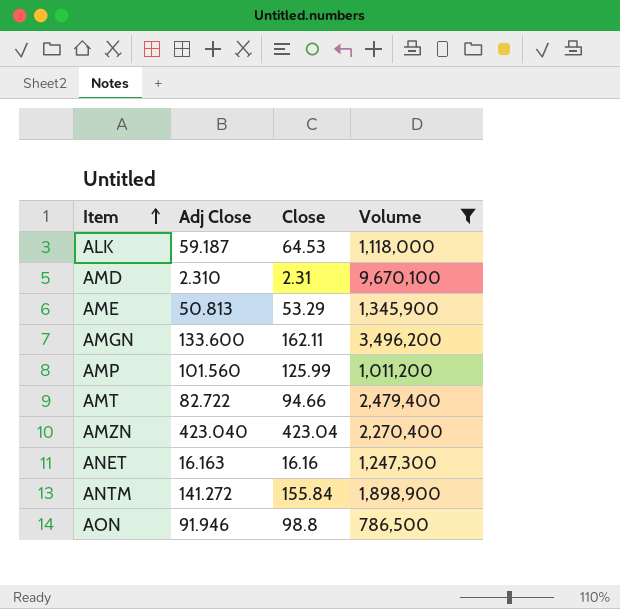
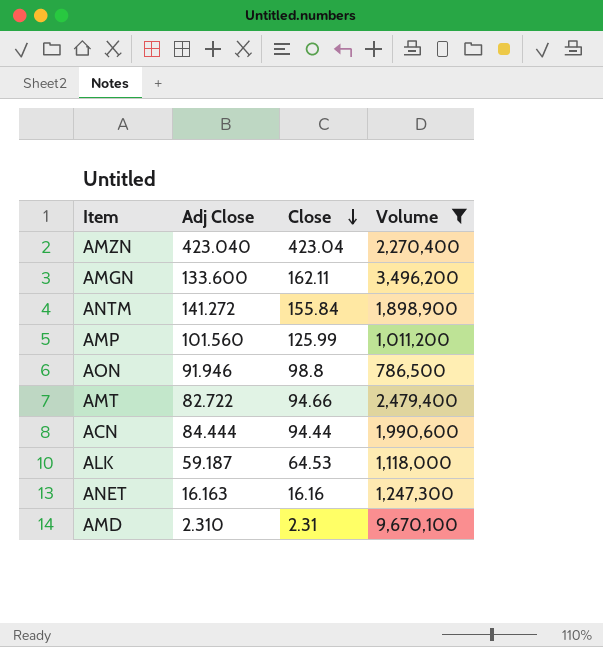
row order: Item ascending -> Close descending
row AME: 50.813 | 53.29 | 1,345,900 -> none
row ACN: none -> 84.444 | 94.44 | 1,990,600

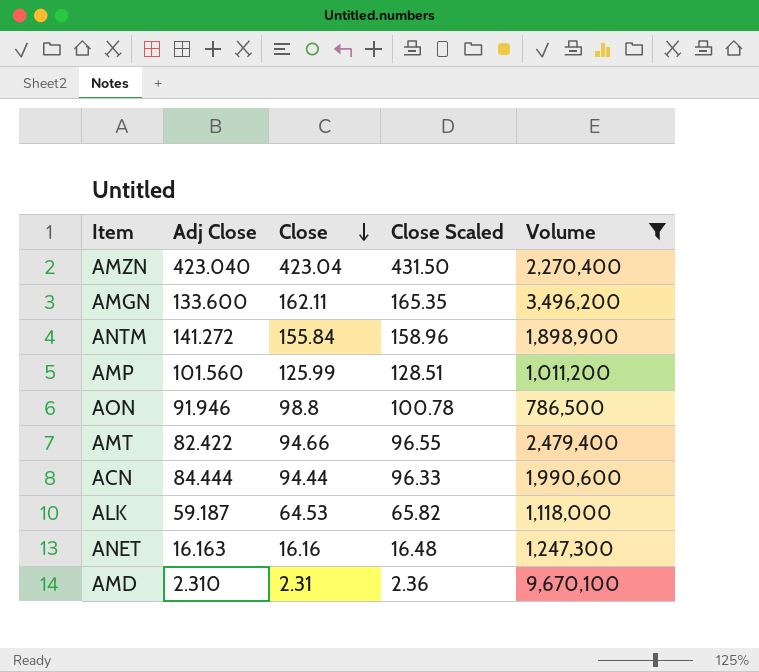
column Close Scaled | formula: none -> [Close] * 1.02
AMT | Adj Close: 82.722 -> 82.422

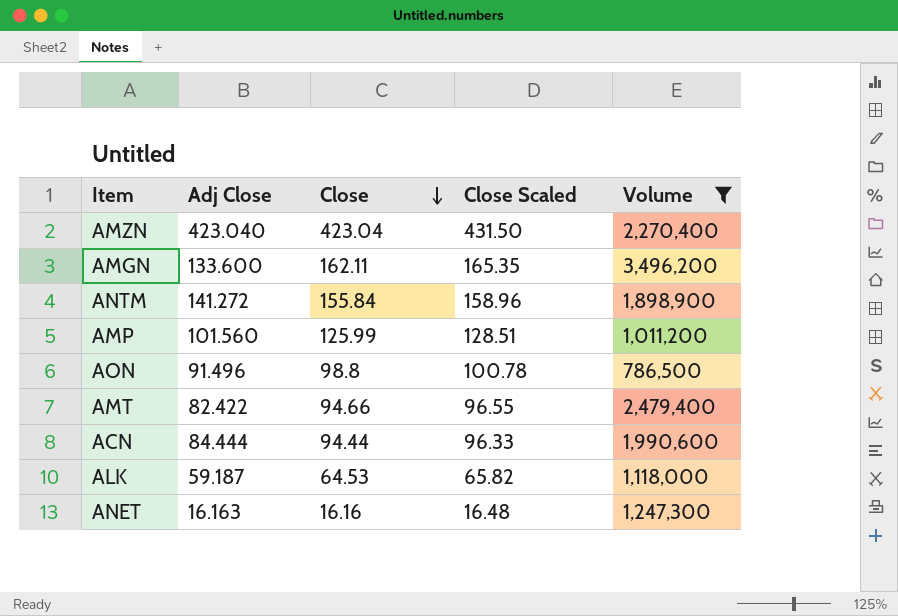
row AMD: 2.310 | 2.31 | 2.36 | 9,670,100 -> none
AON | Adj Close: 91.946 -> 91.496

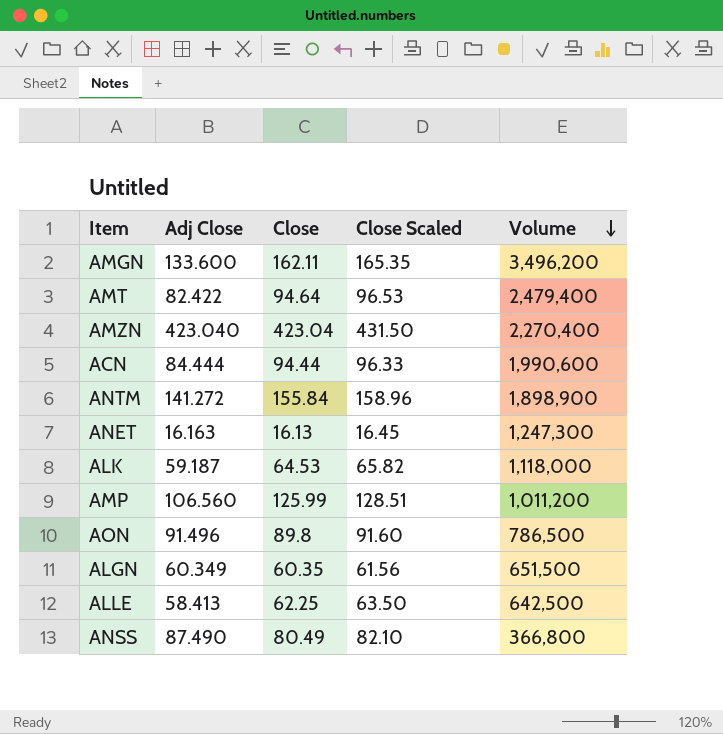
filter: Volume >= 786,500 -> none
row order: Close descending -> Volume descending
AMT | Close: 94.66 -> 94.64
AMT | Close Scaled: 96.55 -> 96.53
ANET | Close: 16.16 -> 16.13
ANET | Close Scaled: 16.48 -> 16.45
AMP | Adj Close: 101.560 -> 106.560
AON | Close: 98.8 -> 89.8
AON | Close Scaled: 100.78 -> 91.60

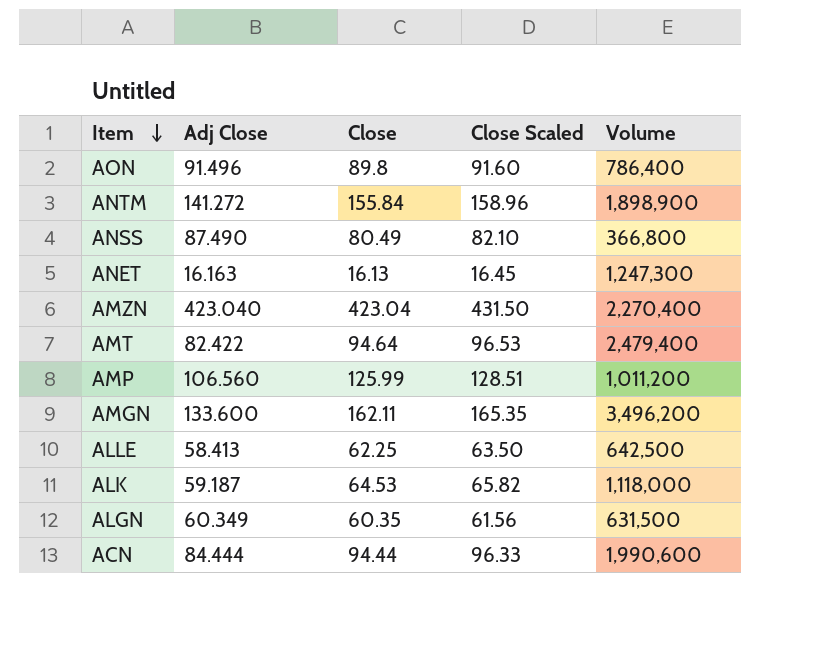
row order: Volume descending -> Item descending
AON | Volume: 786,500 -> 786,400
ALGN | Volume: 651,500 -> 631,500

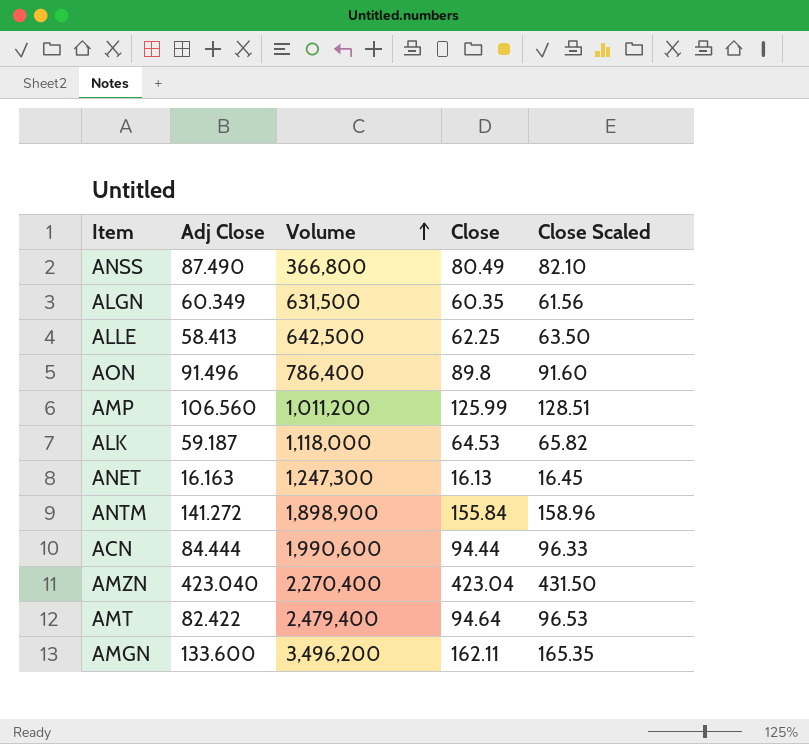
row order: Item descending -> Volume ascending
column Volume | position: 5 -> 3

